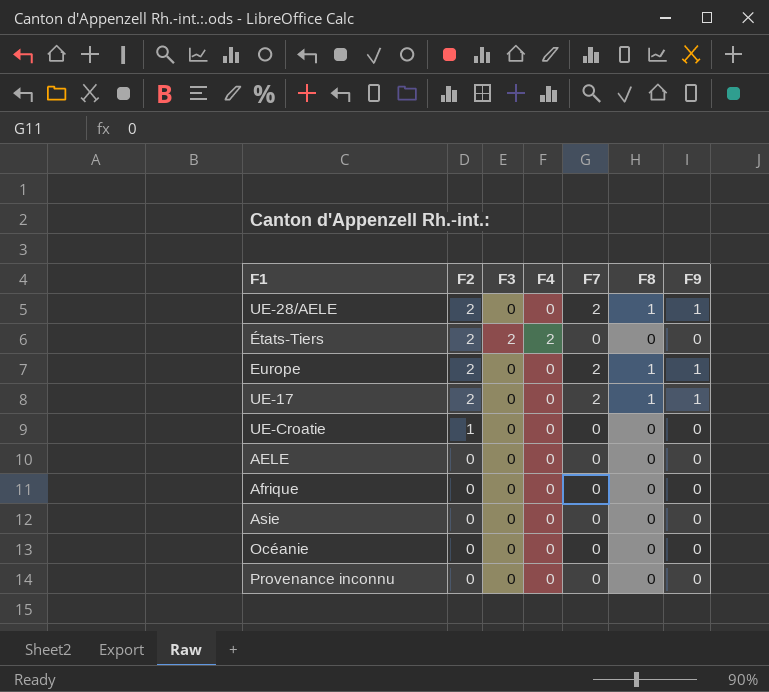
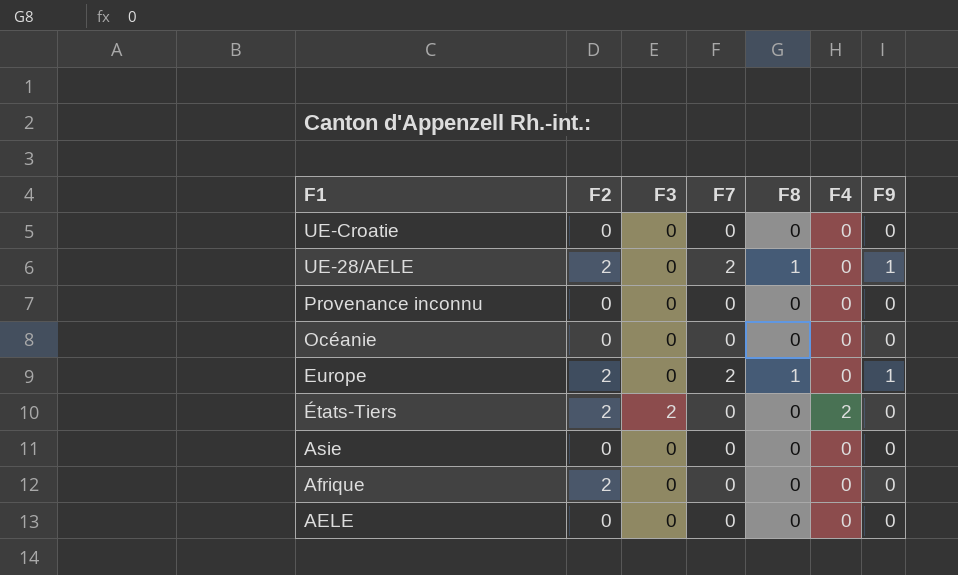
row order: F2 descending -> F1 descending
column F4 | position: 4 -> 6
row UE-17: 2 | 0 | 0 | 2 | 1 | 1 -> none
UE-Croatie | F2: 1 -> 0
Afrique | F2: 0 -> 2

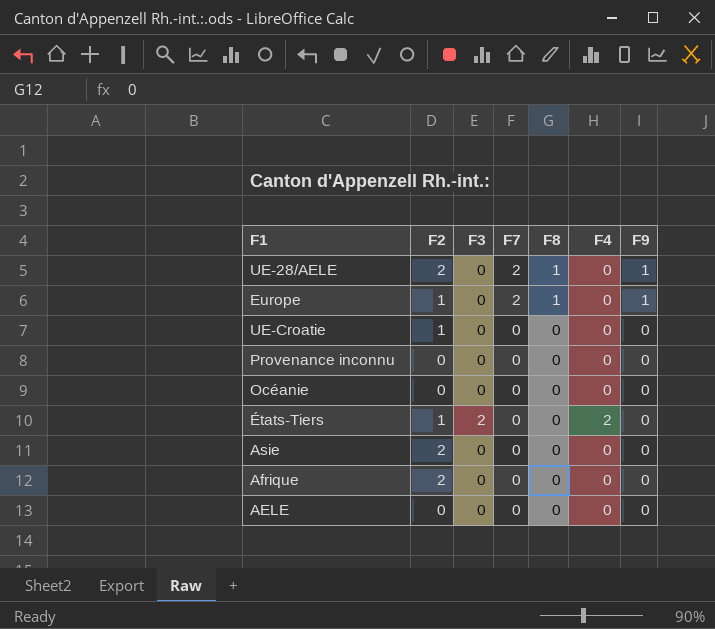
row order: F1 descending -> F7 descending
Europe | F2: 2 -> 1
UE-Croatie | F2: 0 -> 1
États-Tiers | F2: 2 -> 1
Asie | F2: 0 -> 2

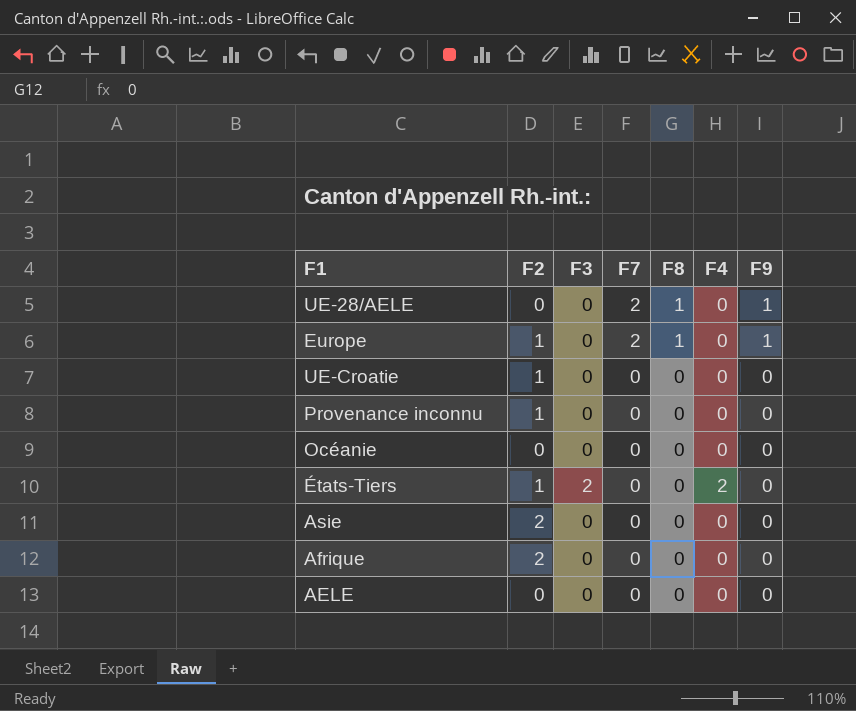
UE-28/AELE | F2: 2 -> 0
Provenance inconnu | F2: 0 -> 1

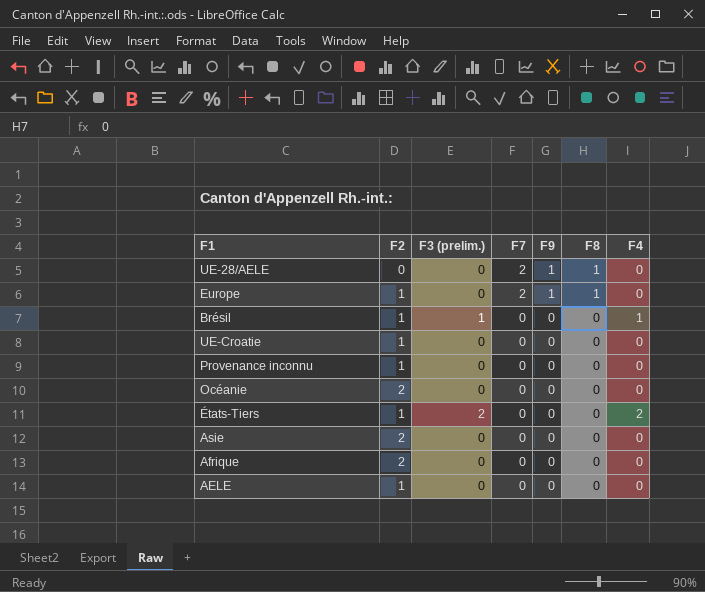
column name: F3 -> F3 (prelim.)
column F9 | position: 7 -> 5
row Brésil: none -> 1 | 1 | 0 | 0 | 0 | 1
Océanie | F2: 0 -> 2
AELE | F2: 0 -> 1

